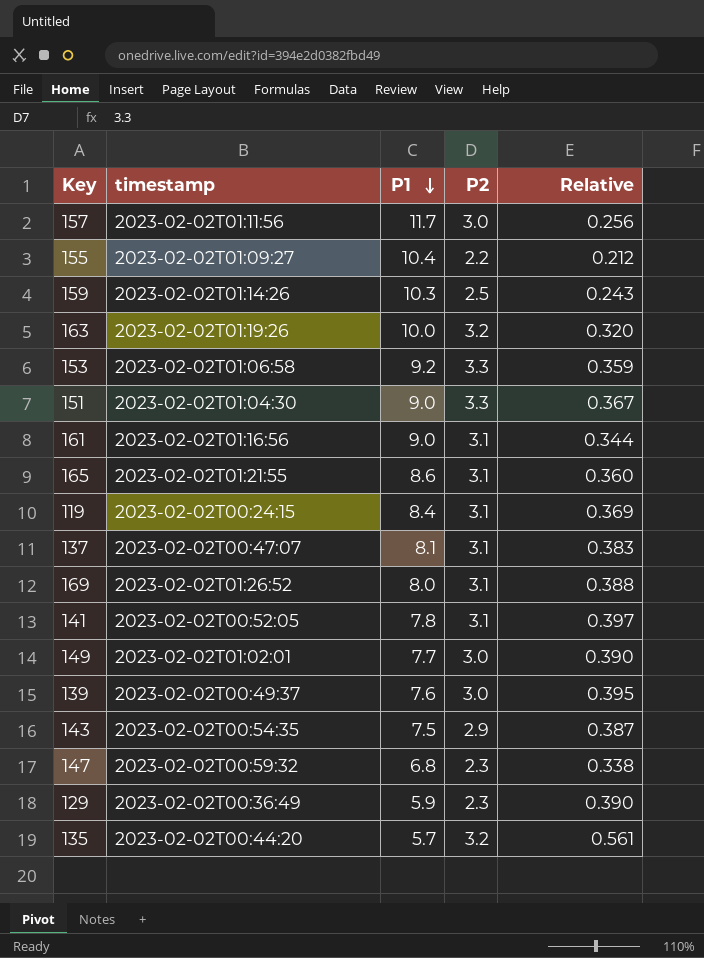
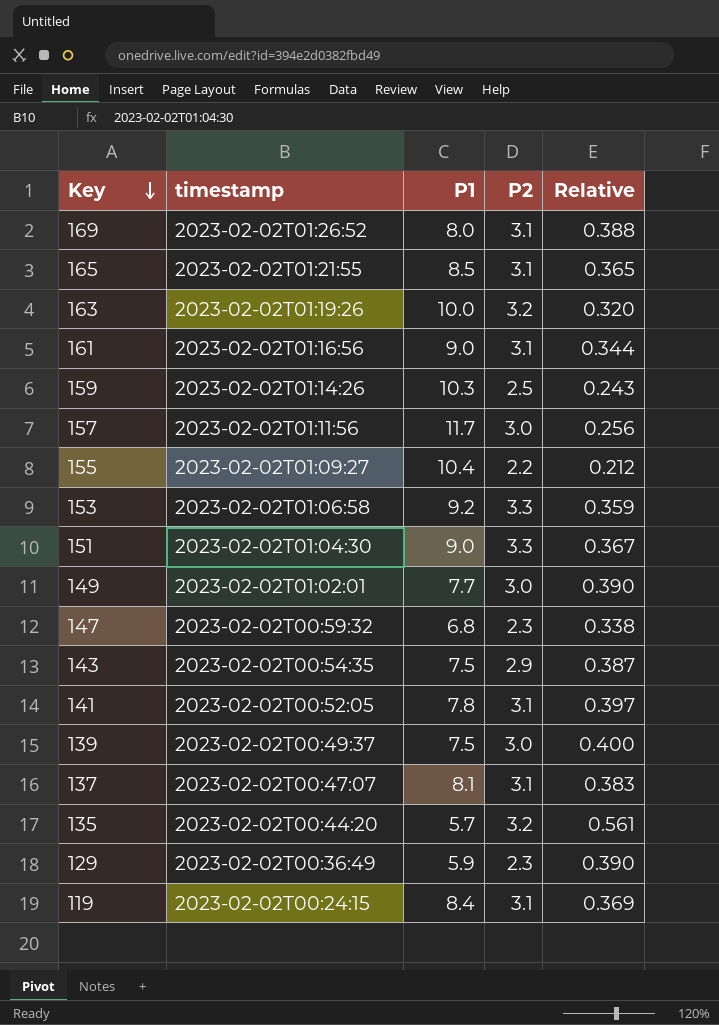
row order: P1 descending -> Key descending
165 | P1: 8.6 -> 8.5
165 | Relative: 0.360 -> 0.365
139 | P1: 7.6 -> 7.5
139 | Relative: 0.395 -> 0.400

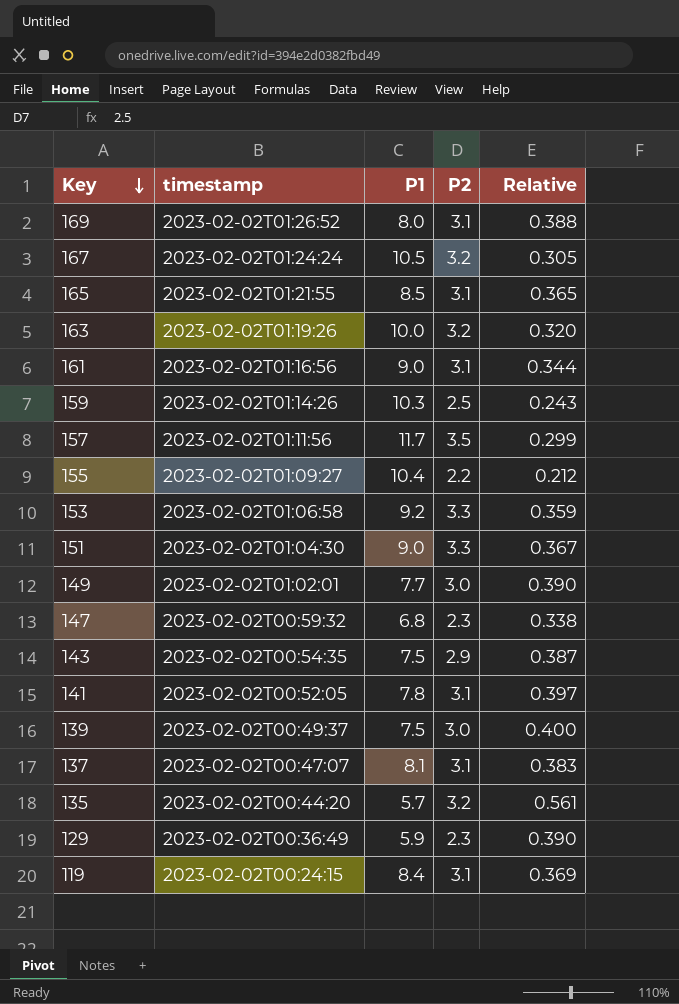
row 167: none -> 2023-02-02T01:24:24 | 10.5 | 3.2 | 0.305
157 | P2: 3.0 -> 3.5
157 | Relative: 0.256 -> 0.299

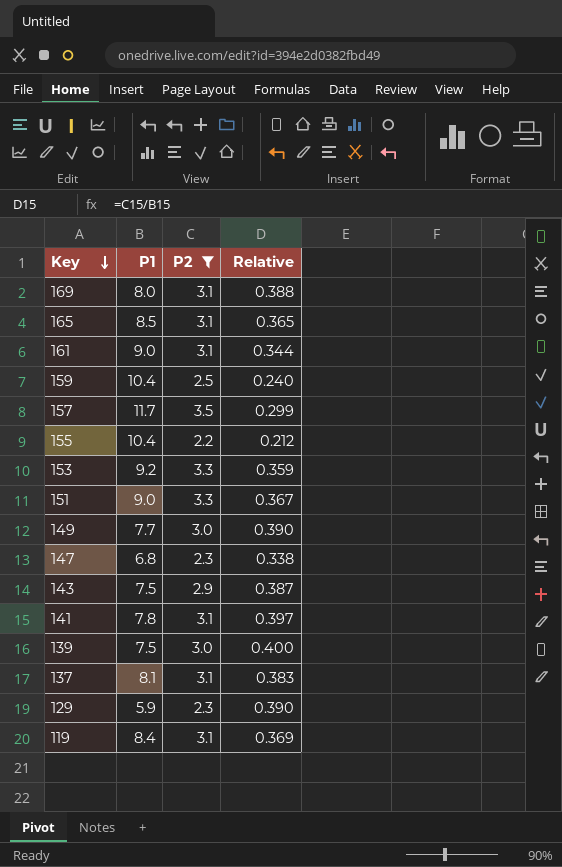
filter: none -> P2 != 3.2
column timestamp | position: 2 -> none
159 | P1: 10.3 -> 10.4
159 | Relative: 0.243 -> 0.240

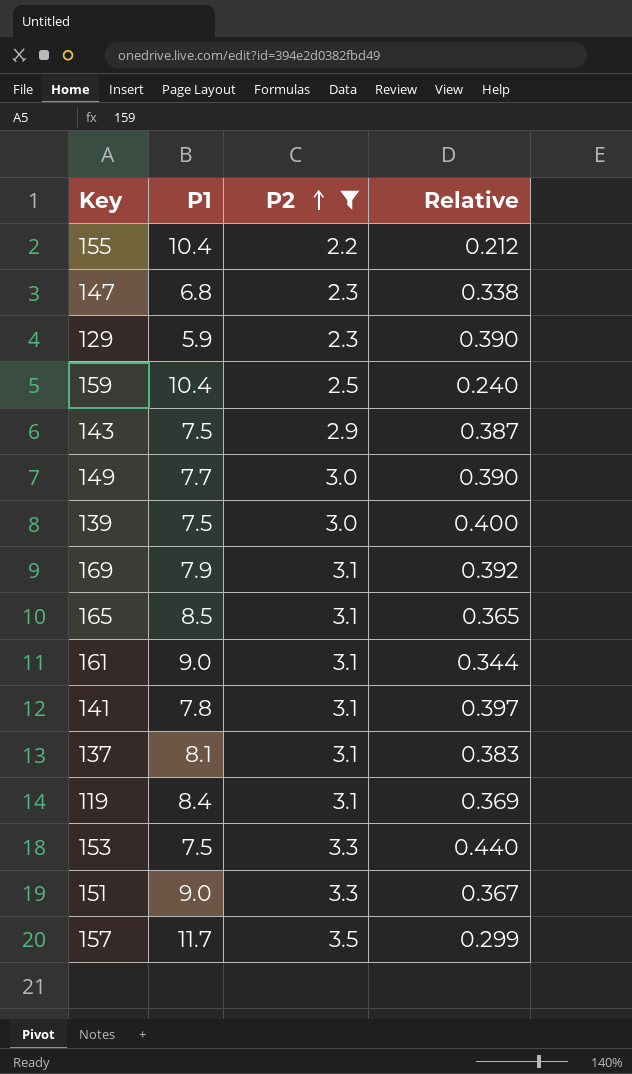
row order: Key descending -> P2 ascending
169 | P1: 8.0 -> 7.9
169 | Relative: 0.388 -> 0.392
153 | P1: 9.2 -> 7.5
153 | Relative: 0.359 -> 0.440

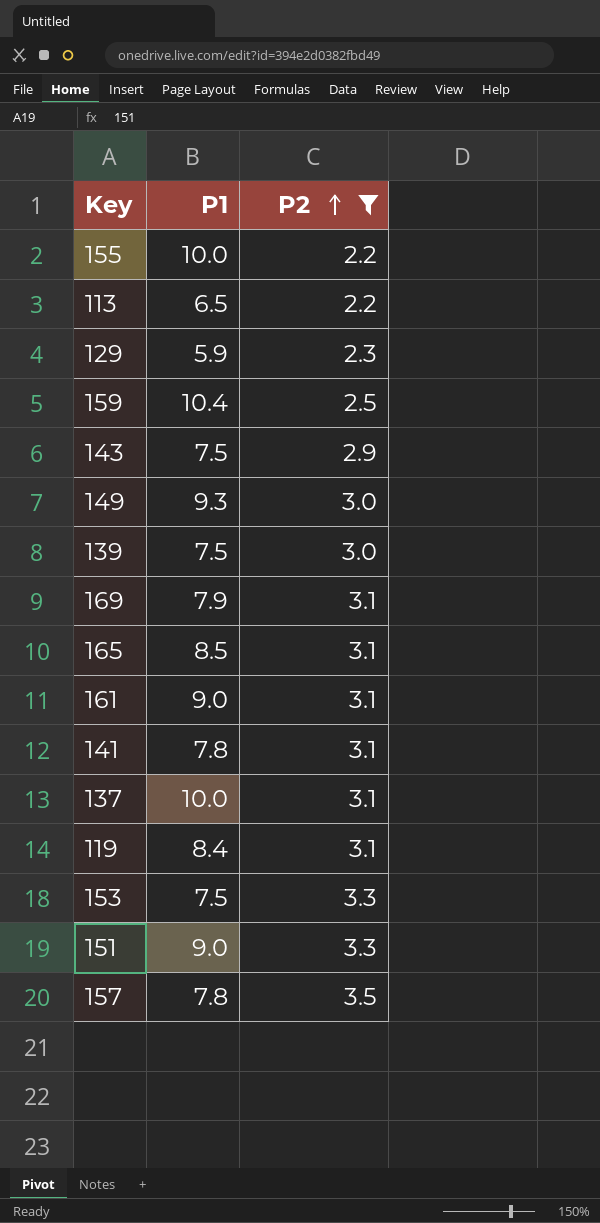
column Relative | formula: [P2] / [P1] -> none
row 147: 6.8 | 2.3 | 0.338 -> none
155 | P1: 10.4 -> 10.0
row 113: none -> 6.5 | 2.2
149 | P1: 7.7 -> 9.3
137 | P1: 8.1 -> 10.0
157 | P1: 11.7 -> 7.8

